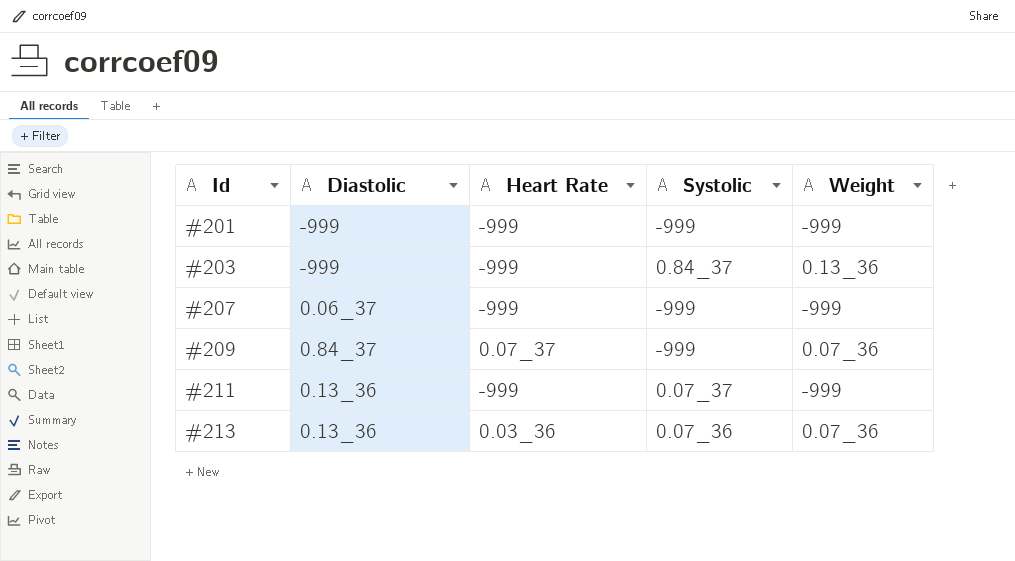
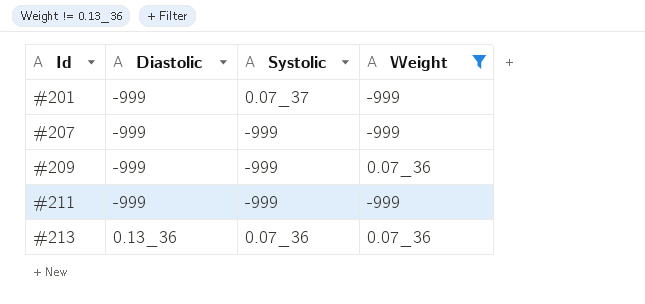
filter: none -> Weight != 0.13_36
column Heart Rate | position: 3 -> none
#201 | Systolic: -999 -> 0.07_37
#207 | Diastolic: 0.06_37 -> -999
#209 | Diastolic: 0.84_37 -> -999
#211 | Diastolic: 0.13_36 -> -999
#211 | Systolic: 0.07_37 -> -999

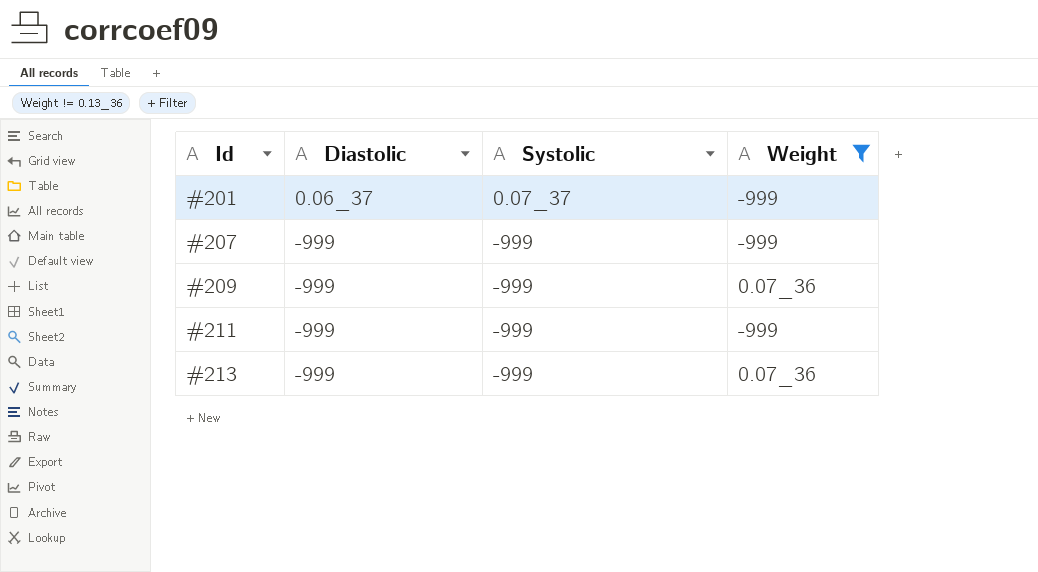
#201 | Diastolic: -999 -> 0.06_37
#213 | Diastolic: 0.13_36 -> -999
#213 | Systolic: 0.07_36 -> -999

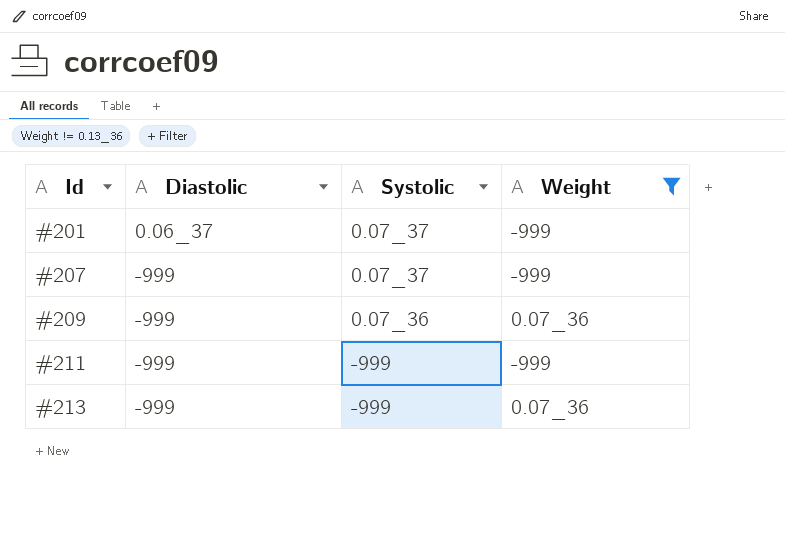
#207 | Systolic: -999 -> 0.07_37
#209 | Systolic: -999 -> 0.07_36

